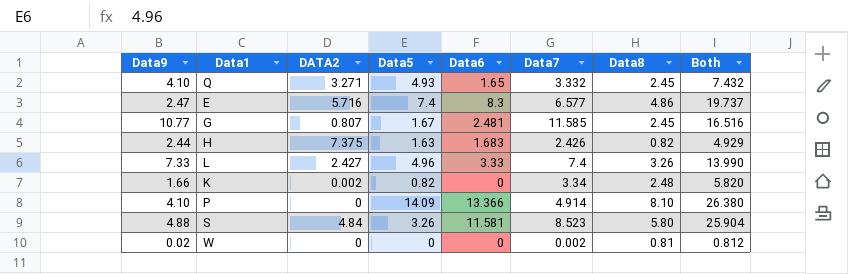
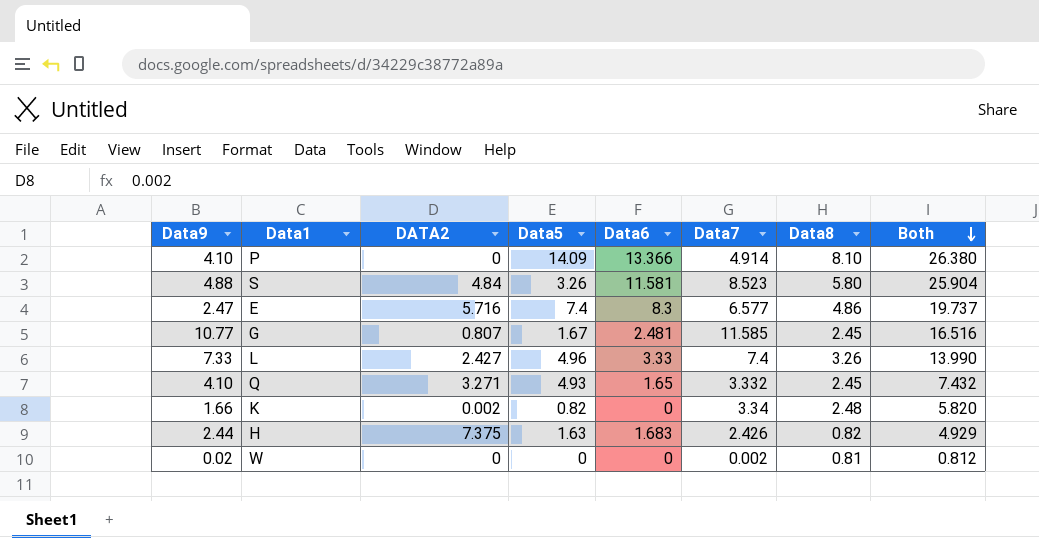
row order: none -> Both descending

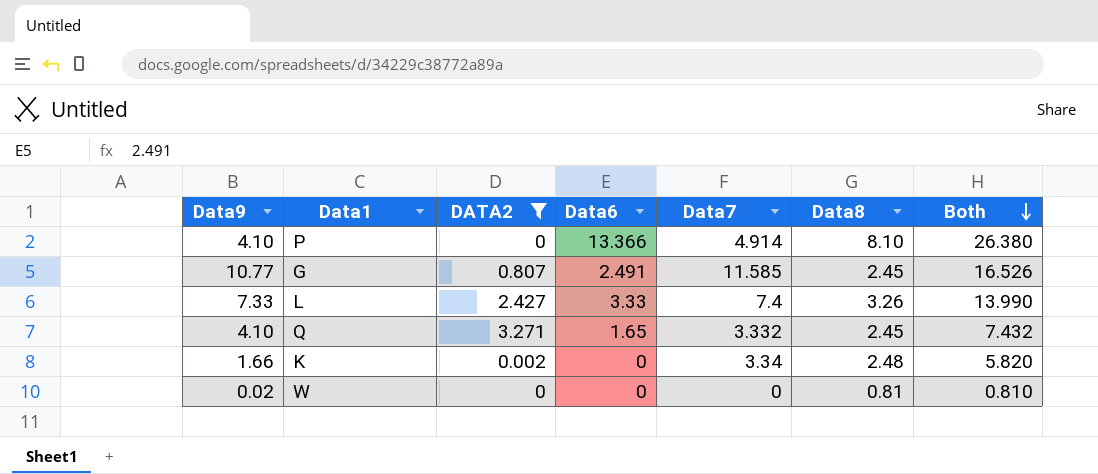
filter: none -> DATA2 <= 3.271
column Data5 | position: 4 -> none
G | Data6: 2.481 -> 2.491
G | Both: 16.516 -> 16.526
W | Data7: 0.002 -> 0
W | Both: 0.812 -> 0.810

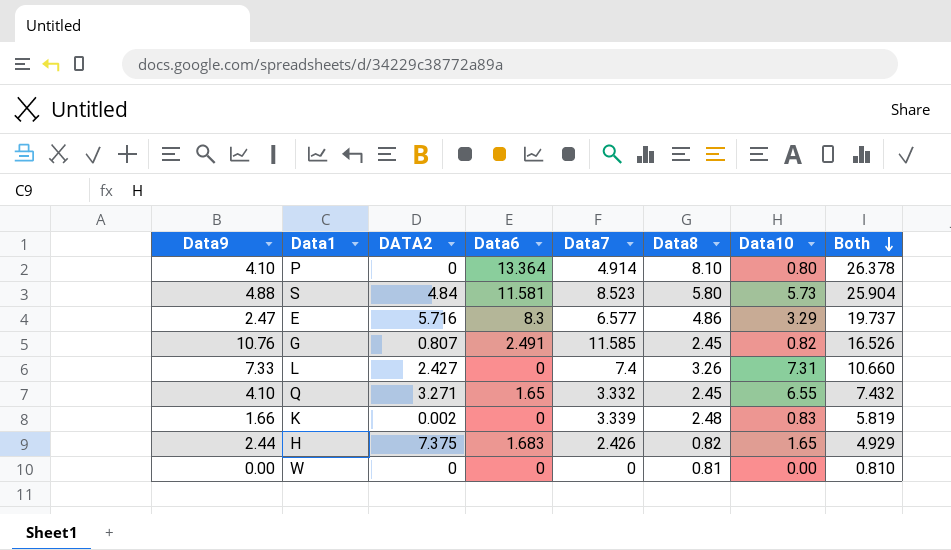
filter: DATA2 <= 3.271 -> none
column Data10 | position: none -> 7
P | Data6: 13.366 -> 13.364
P | Both: 26.380 -> 26.378
G | Data9: 10.77 -> 10.76
L | Data6: 3.33 -> 0
L | Both: 13.990 -> 10.660
K | Data7: 3.34 -> 3.339
K | Both: 5.820 -> 5.819
W | Data9: 0.02 -> 0.00

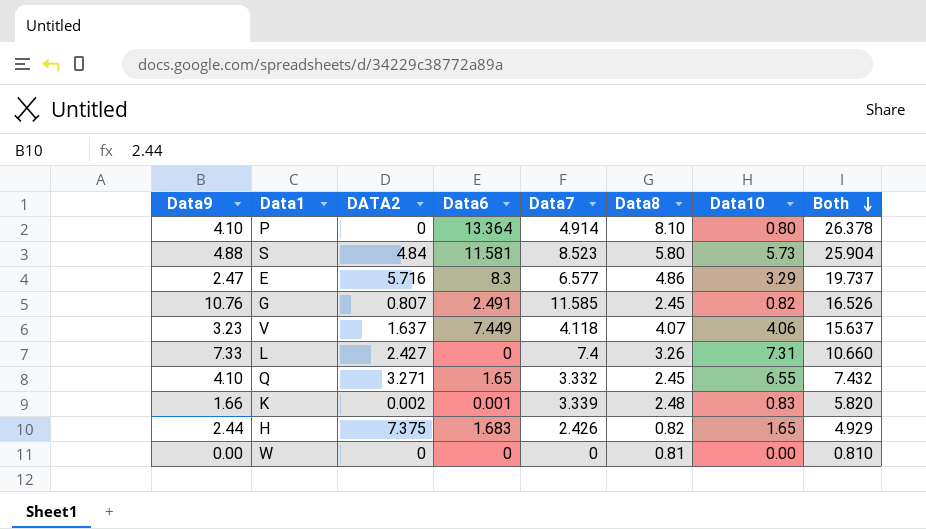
row V: none -> 3.23 | 1.637 | 7.449 | 4.118 | 4.07 | 4.06 | 15.637
K | Data6: 0 -> 0.001
K | Both: 5.819 -> 5.820

